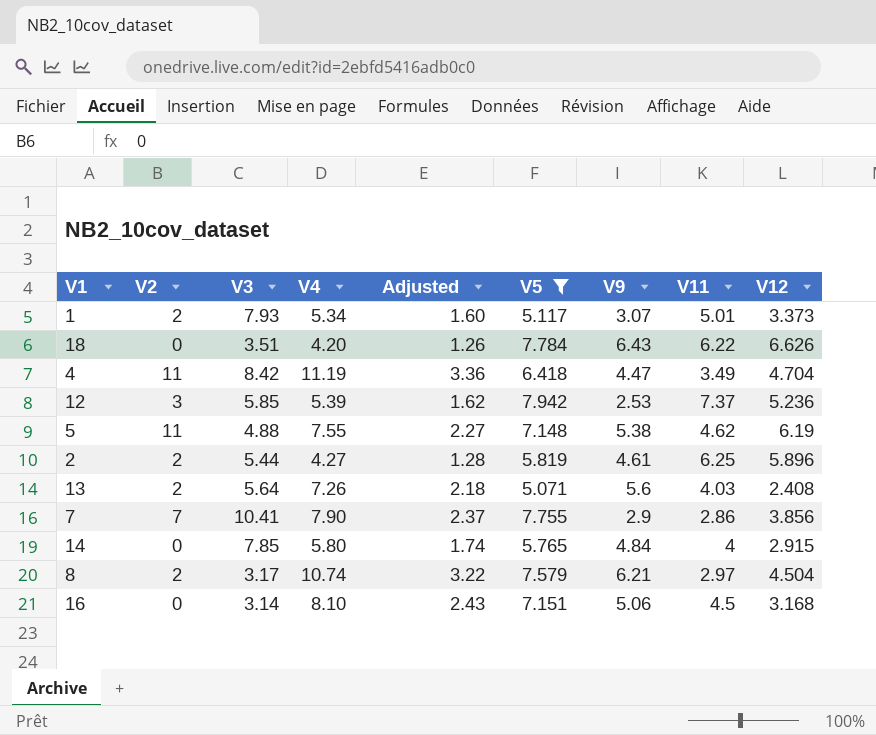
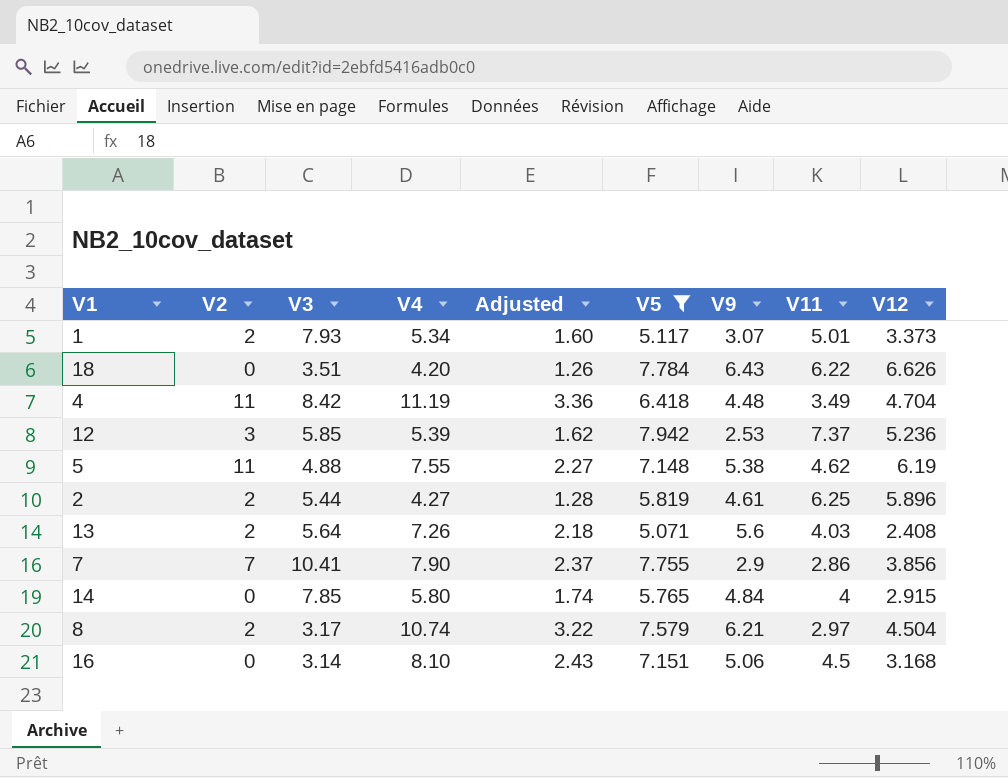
4 | V9: 4.47 -> 4.48

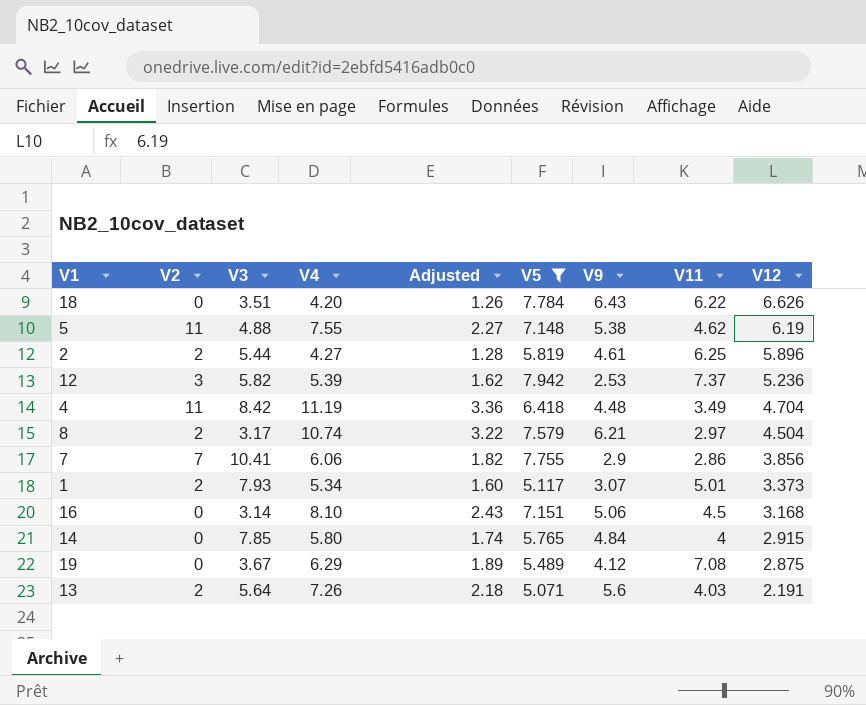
row order: none -> V12 descending
12 | V3: 5.85 -> 5.82
7 | V4: 7.90 -> 6.06
7 | Adjusted: 2.37 -> 1.82
row 19: none -> 0 | 3.67 | 6.29 | 1.89 | 5.489 | 4.12 | 7.08 | 2.875
13 | V12: 2.408 -> 2.191

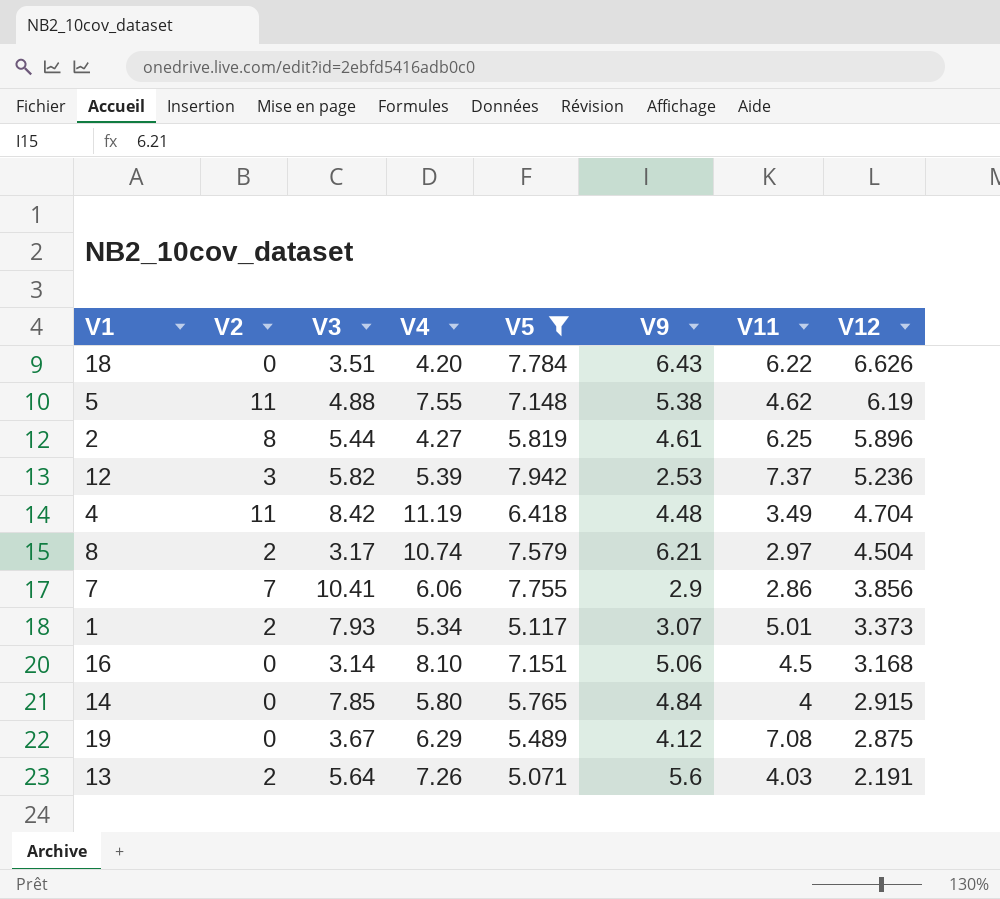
column Adjusted | formula: [V4] * 0.3 -> none
2 | V2: 2 -> 8

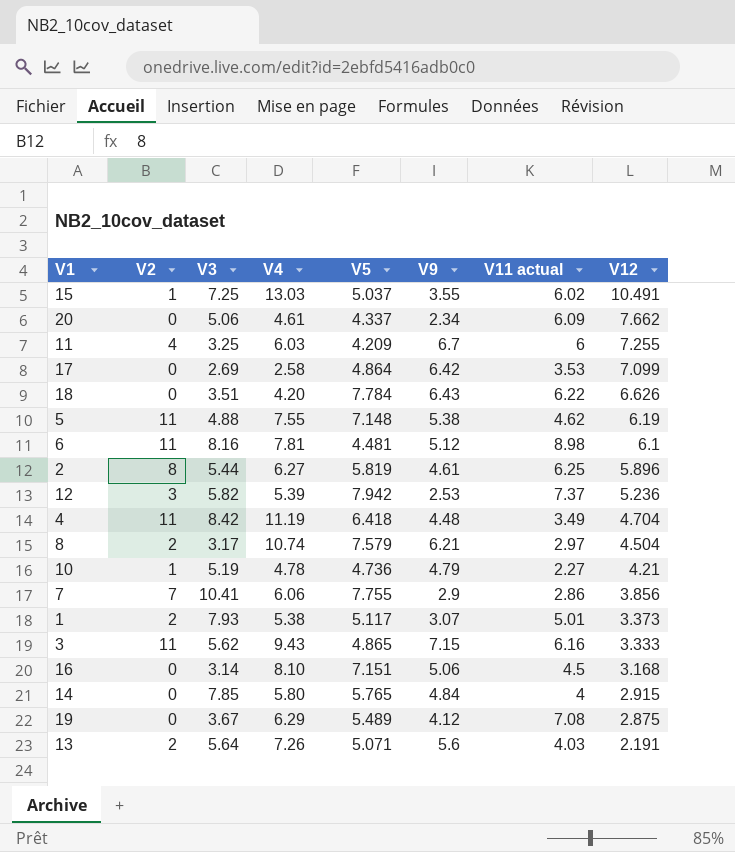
filter: V5 >= 5.071 -> none
column name: V11 -> V11 actual
2 | V4: 4.27 -> 6.27
1 | V4: 5.34 -> 5.38

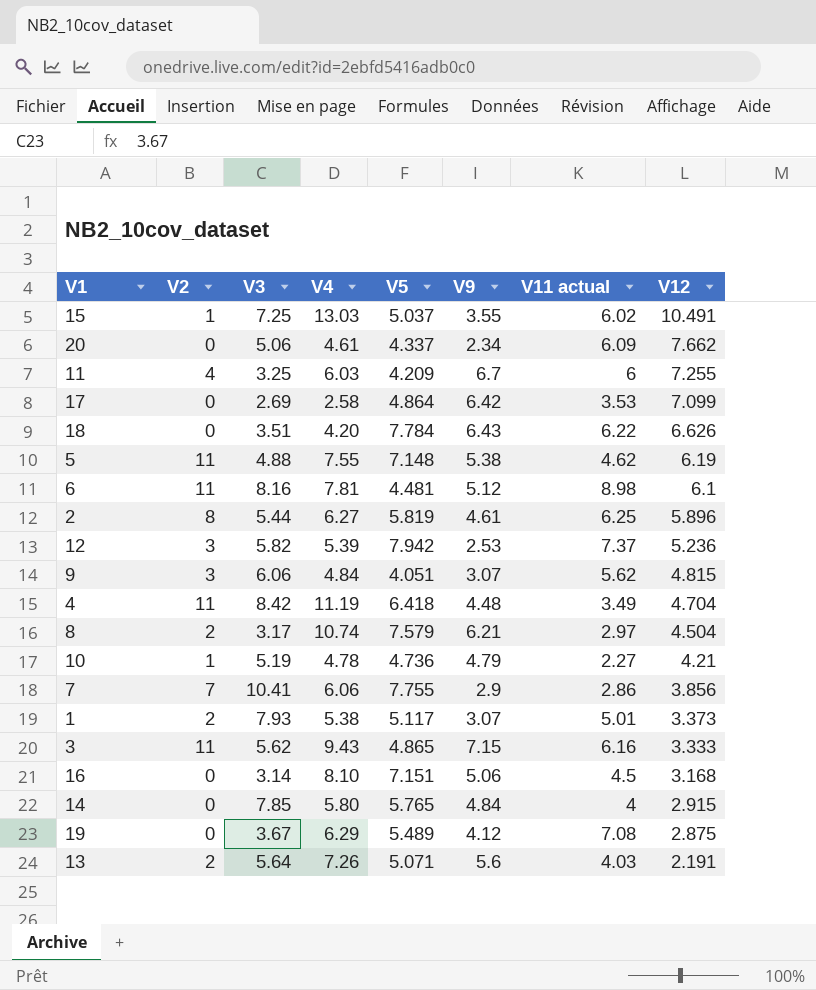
row 9: none -> 3 | 6.06 | 4.84 | 4.051 | 3.07 | 5.62 | 4.815

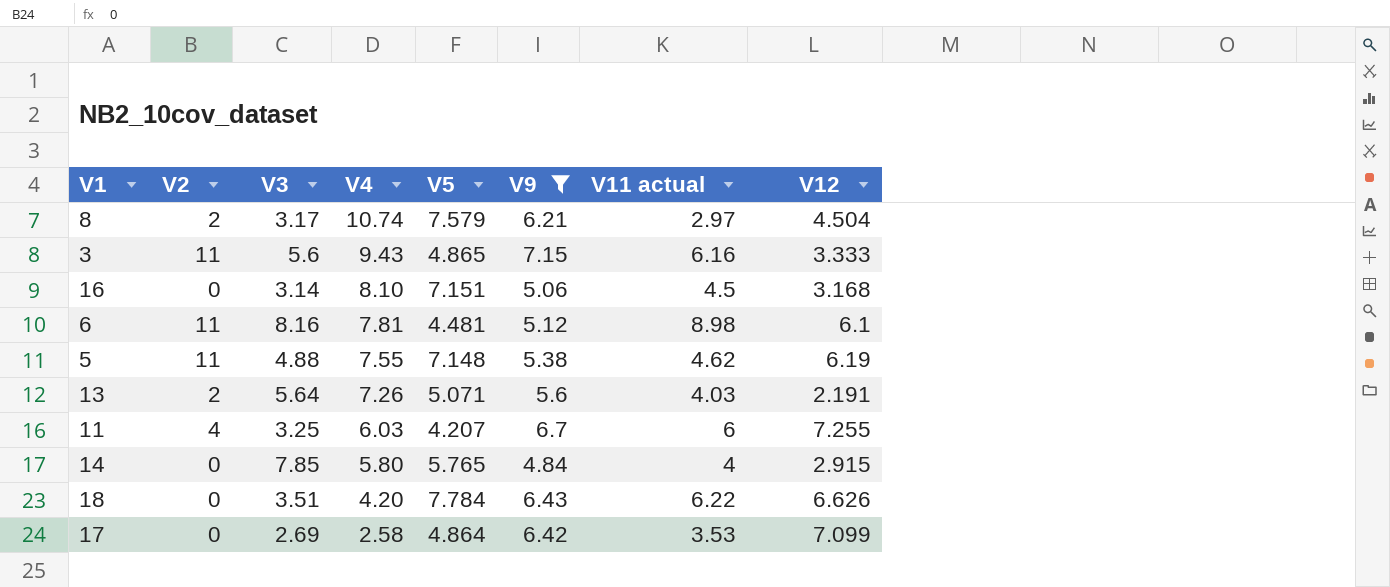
filter: none -> V9 >= 4.84
row order: V12 descending -> V4 descending
3 | V3: 5.62 -> 5.6
11 | V5: 4.209 -> 4.207

